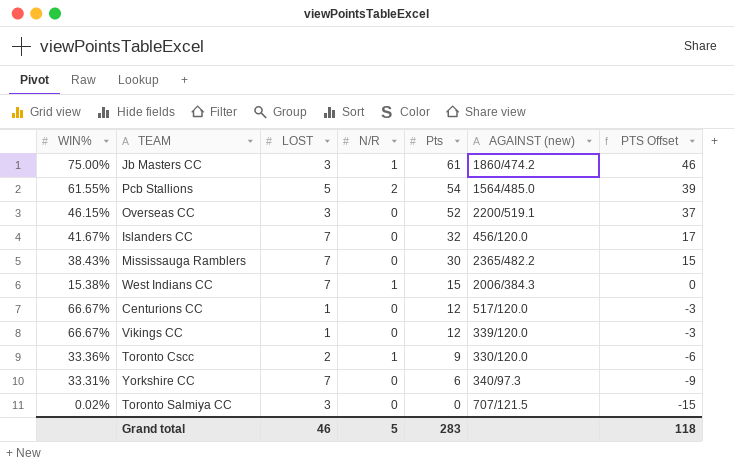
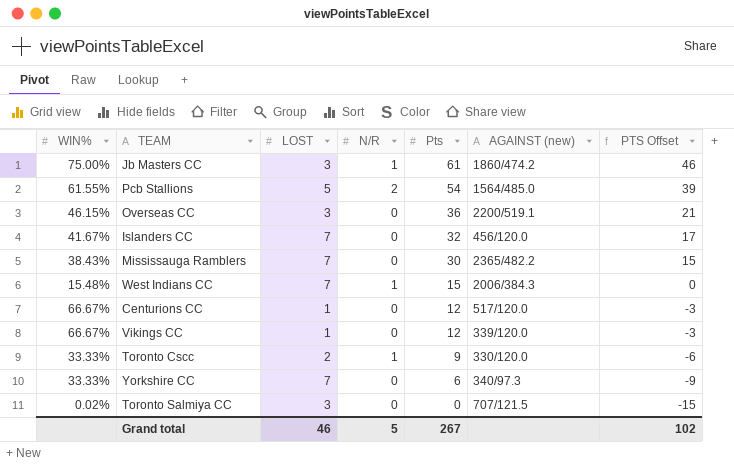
Overseas CC | Pts: 52 -> 36
Overseas CC | PTS Offset: 37 -> 21
West Indians CC | WIN%: 15.38% -> 15.48%
Toronto Cscc | WIN%: 33.36% -> 33.33%
Yorkshire CC | WIN%: 33.31% -> 33.33%
Grand total | Pts: 283 -> 267
Grand total | PTS Offset: 118 -> 102

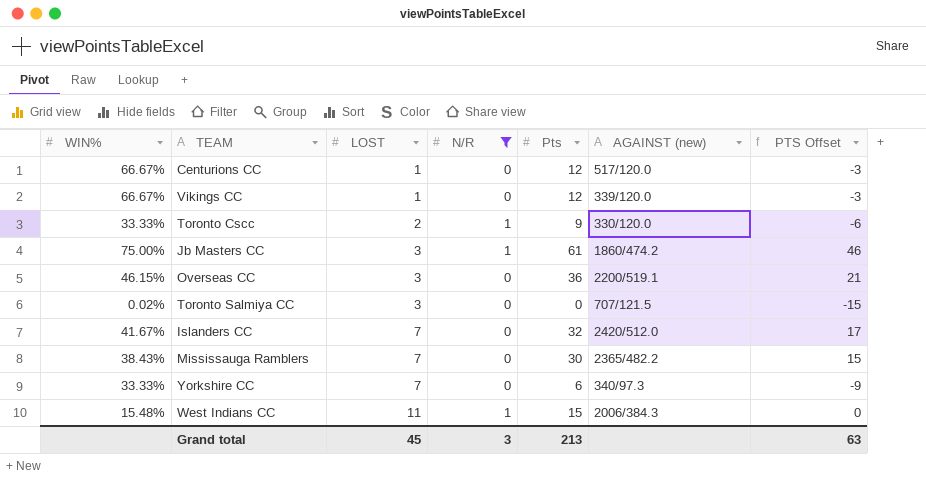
filter: none -> N/R != 2
row order: Pts descending -> LOST ascending
Islanders CC | AGAINST (new): 456/120.0 -> 2420/512.0
West Indians CC | LOST: 7 -> 11
Grand total | LOST: 46 -> 45
Grand total | N/R: 5 -> 3
Grand total | Pts: 267 -> 213
Grand total | PTS Offset: 102 -> 63

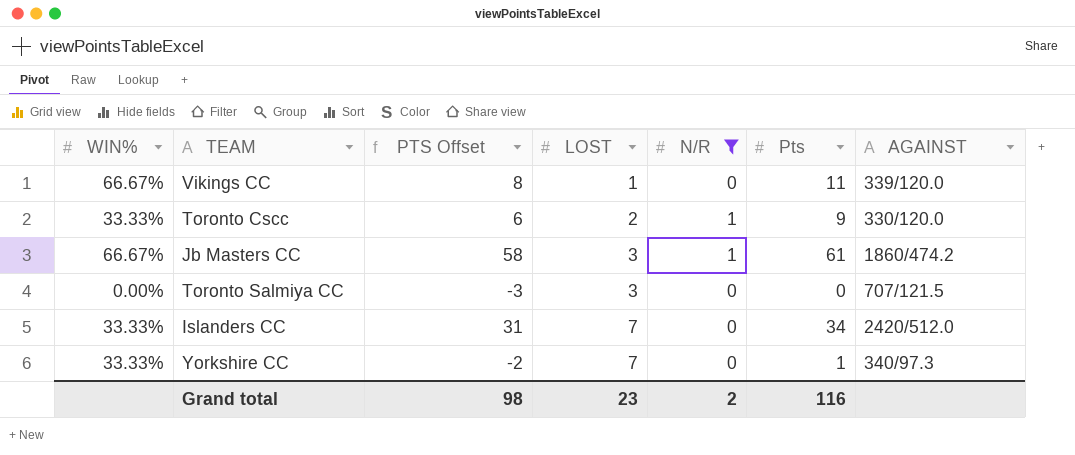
column PTS Offset | formula: [Pts] - 15 -> [Pts] - 3
column PTS Offset | position: 7 -> 3
column name: AGAINST (new) -> AGAINST
row Centurions CC: 66.67% | 1 | 0 | 12 | 517/120.0 | -3 -> none
row Overseas CC: 46.15% | 3 | 0 | 36 | 2200/519.1 | 21 -> none
row Mississauga Ramblers: 38.43% | 7 | 0 | 30 | 2365/482.2 | 15 -> none
row West Indians CC: 15.48% | 11 | 1 | 15 | 2006/384.3 | 0 -> none
Vikings CC | Pts: 12 -> 11
Jb Masters CC | WIN%: 75.00% -> 66.67%
Toronto Salmiya CC | WIN%: 0.02% -> 0.00%
Islanders CC | WIN%: 41.67% -> 33.33%
Islanders CC | Pts: 32 -> 34
Yorkshire CC | Pts: 6 -> 1
Grand total | PTS Offset: 63 -> 98
Grand total | LOST: 45 -> 23
Grand total | N/R: 3 -> 2
Grand total | Pts: 213 -> 116

